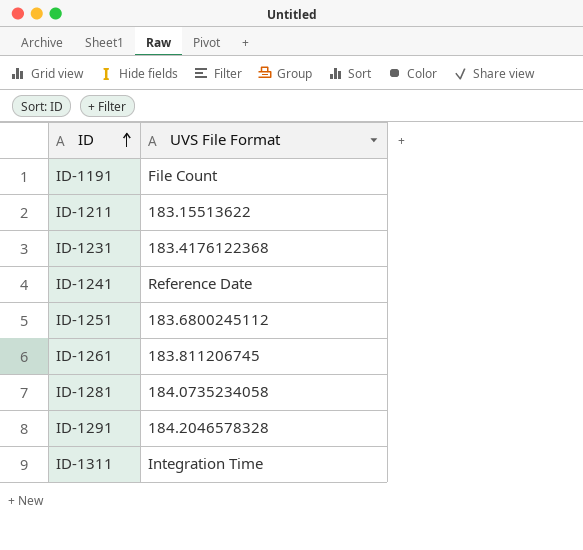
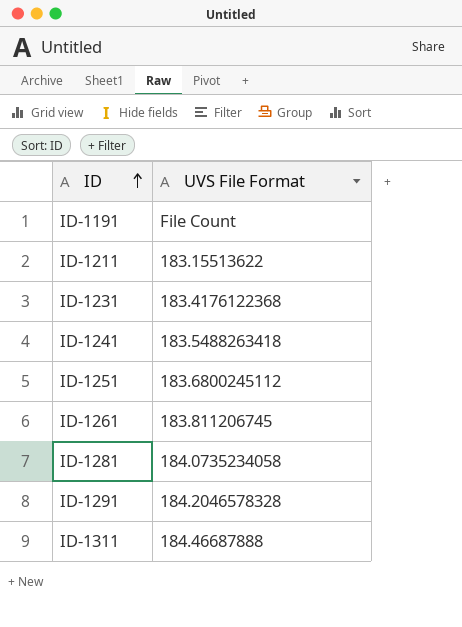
ID-1241 | UVS File Format: Reference Date -> 183.5488263418
ID-1311 | UVS File Format: Integration Time -> 184.46687888

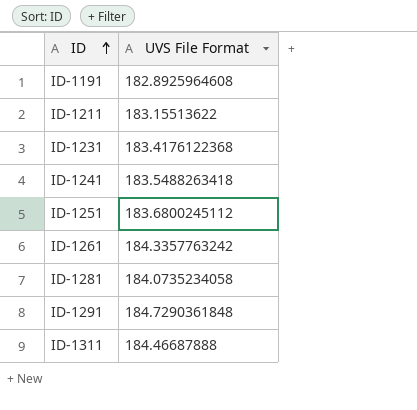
ID-1191 | UVS File Format: File Count -> 182.8925964608
ID-1261 | UVS File Format: 183.811206745 -> 184.3357763242
ID-1291 | UVS File Format: 184.2046578328 -> 184.7290361848

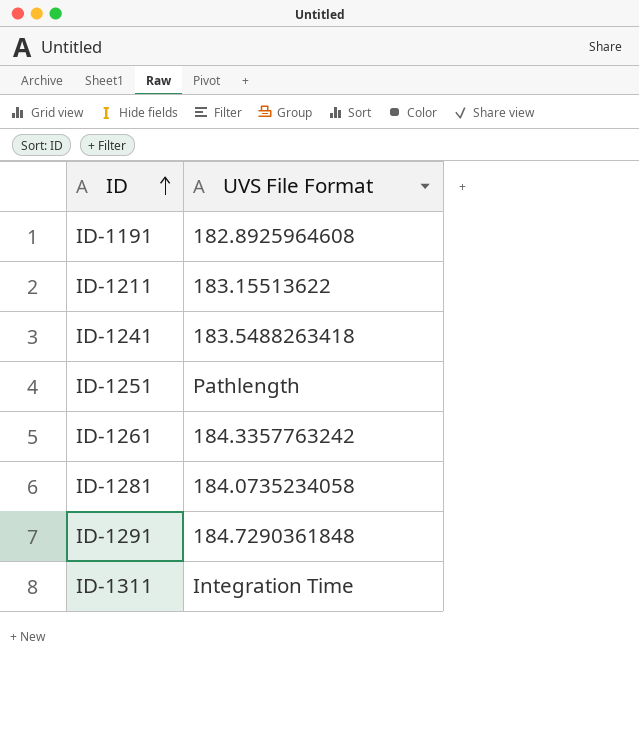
row ID-1231: 183.4176122368 -> none
ID-1251 | UVS File Format: 183.6800245112 -> Pathlength
ID-1311 | UVS File Format: 184.46687888 -> Integration Time

